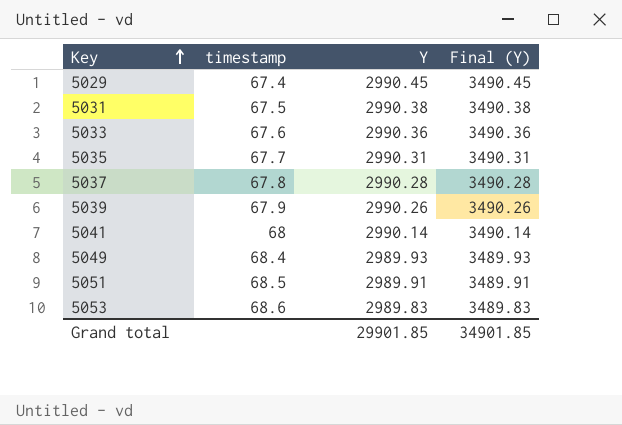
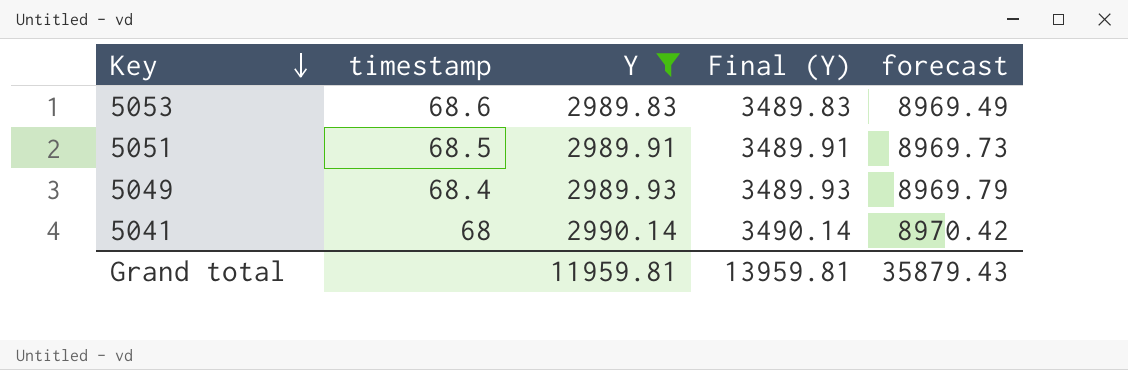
filter: none -> Y <= 2990.14
row order: Key ascending -> Key descending
column forecast | formula: none -> [Y] * 3
Grand total | Y: 29901.85 -> 11959.81
Grand total | Final (Y): 34901.85 -> 13959.81

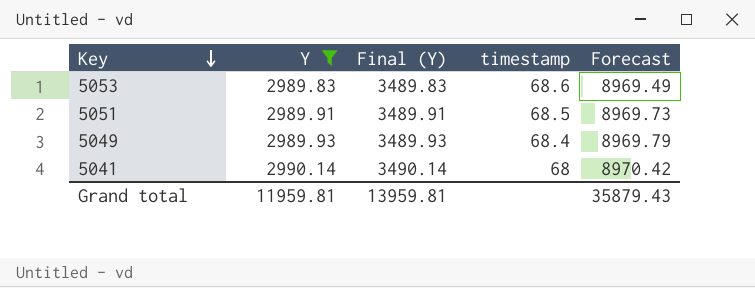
column timestamp | position: 2 -> 4
column name: forecast -> Forecast

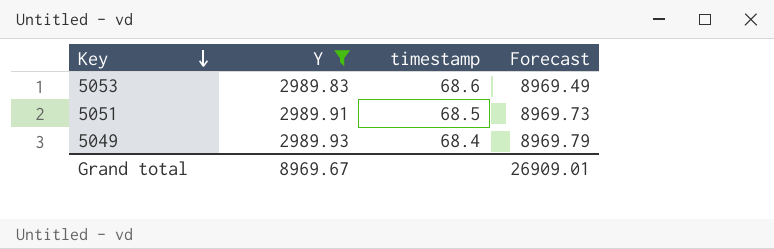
column Final (Y) | formula: [Y] + 500 -> none
row 5041: 2990.14 | 3490.14 | 68 | 8970.42 -> none
Grand total | Y: 11959.81 -> 8969.67
Grand total | Forecast: 35879.43 -> 26909.01

